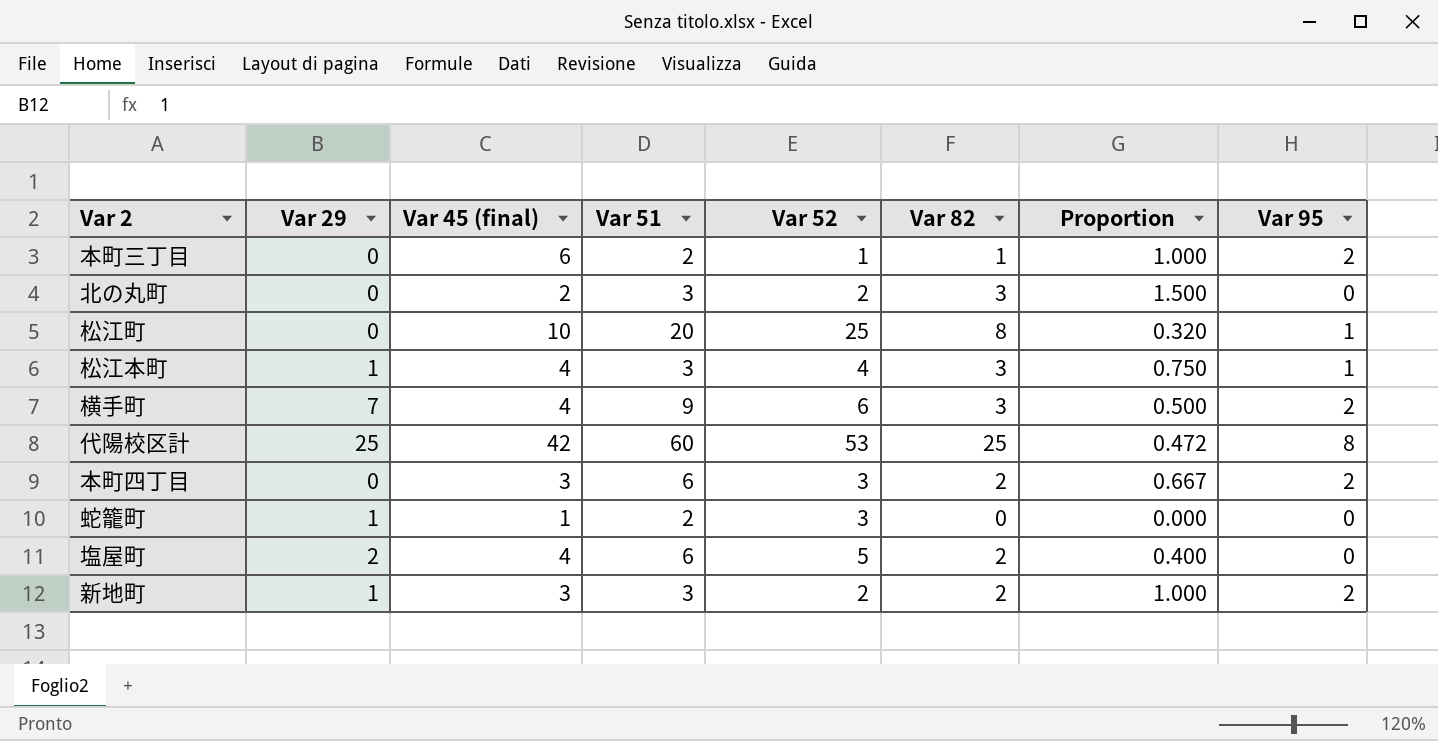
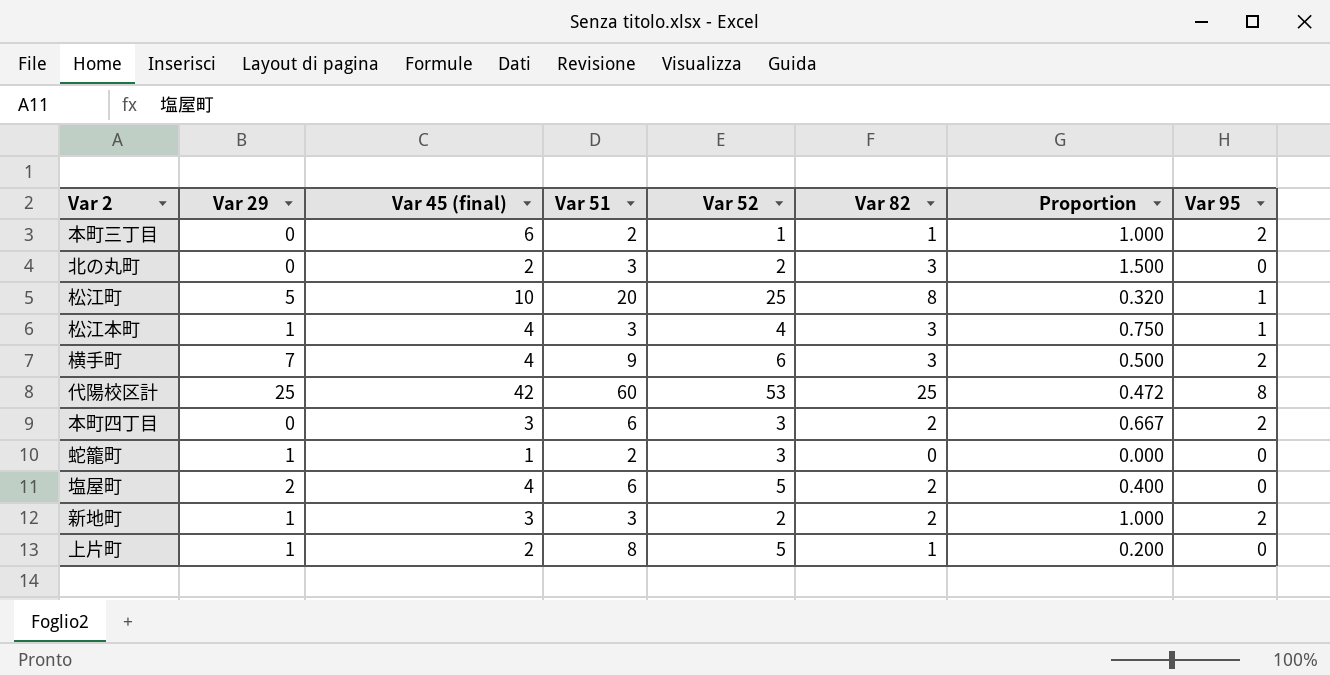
松江町 | Var 29: 0 -> 5
row 上片町: none -> 1 | 2 | 8 | 5 | 1 | 0.200 | 0

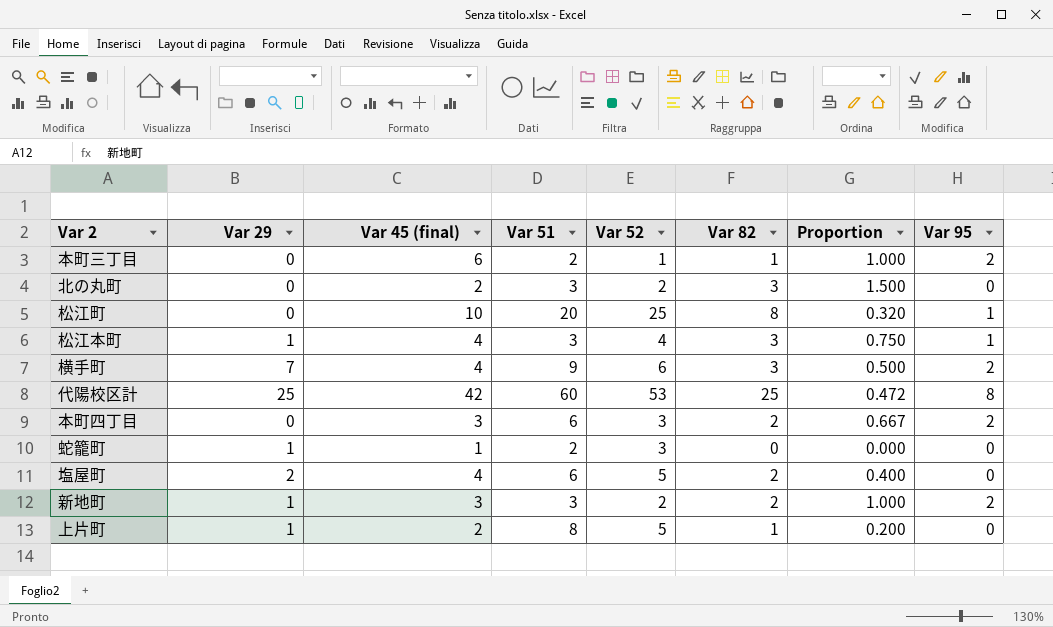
松江町 | Var 29: 5 -> 0

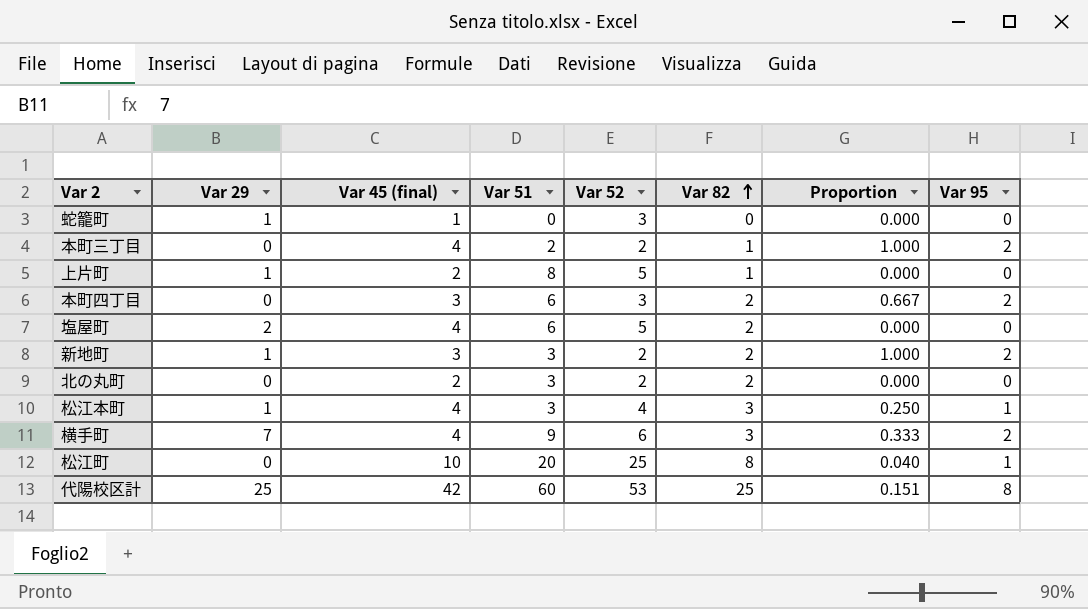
row order: none -> Var 82 ascending
column Proportion | formula: [Var 82] / [Var 52] -> [Var 95] / [Var 52]
蛇籠町 | Var 51: 2 -> 0
本町三丁目 | Var 45 (final): 6 -> 4
本町三丁目 | Var 52: 1 -> 2
北の丸町 | Var 82: 3 -> 2

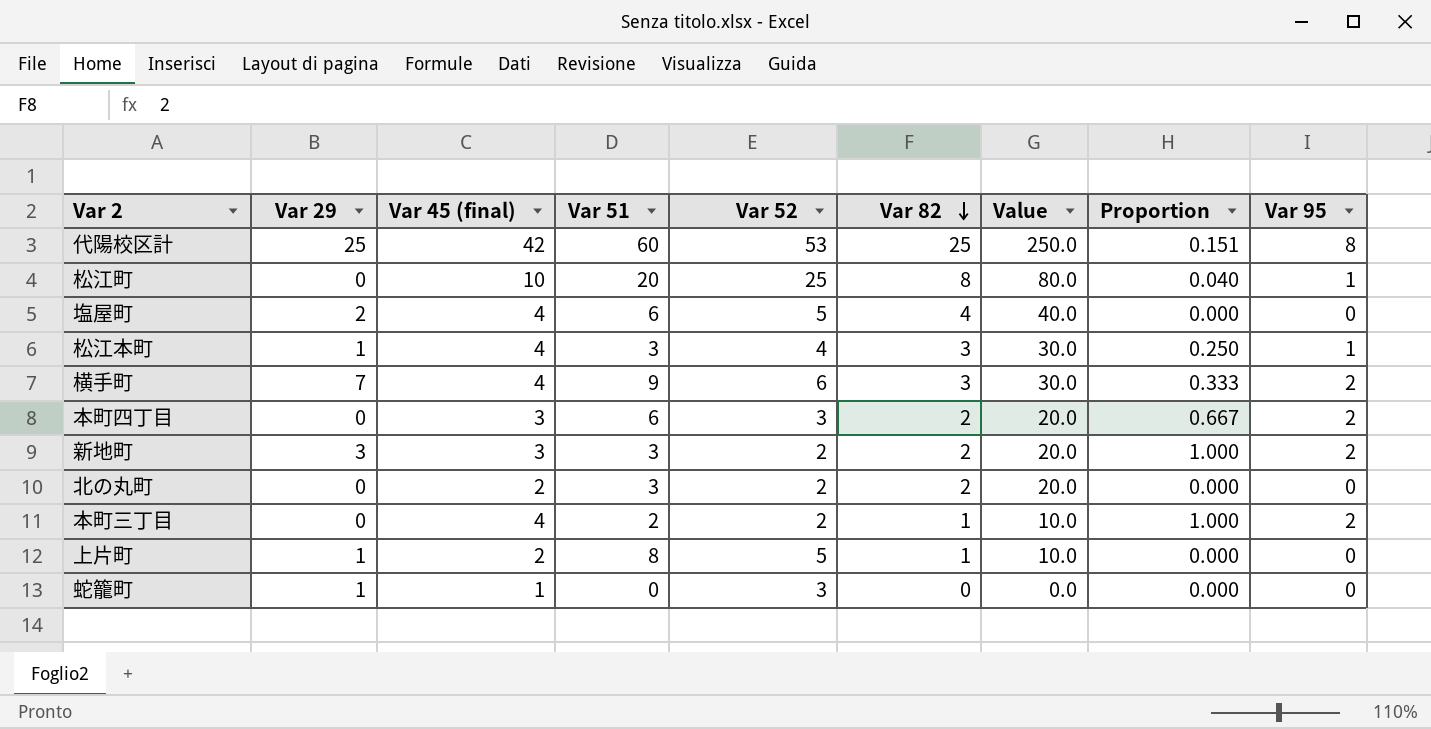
row order: Var 82 ascending -> Var 82 descending
column Value | formula: none -> [Var 82] * 10
塩屋町 | Var 82: 2 -> 4
新地町 | Var 29: 1 -> 3

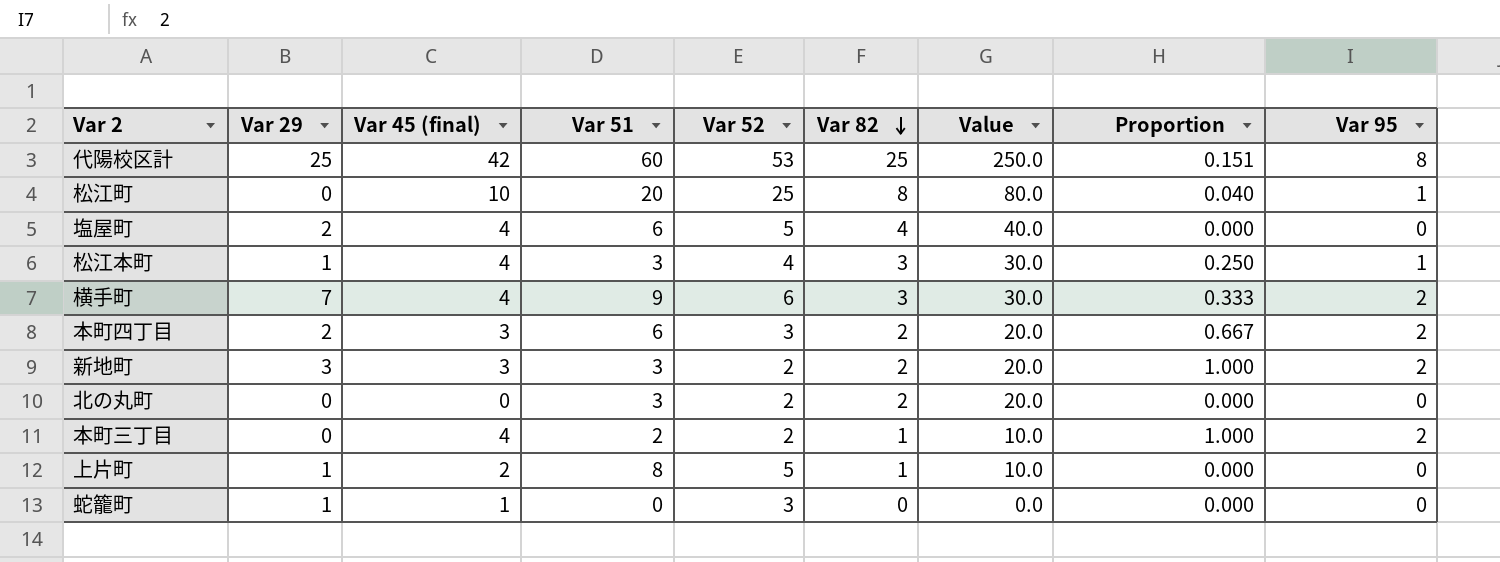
本町四丁目 | Var 29: 0 -> 2
北の丸町 | Var 45 (final): 2 -> 0

